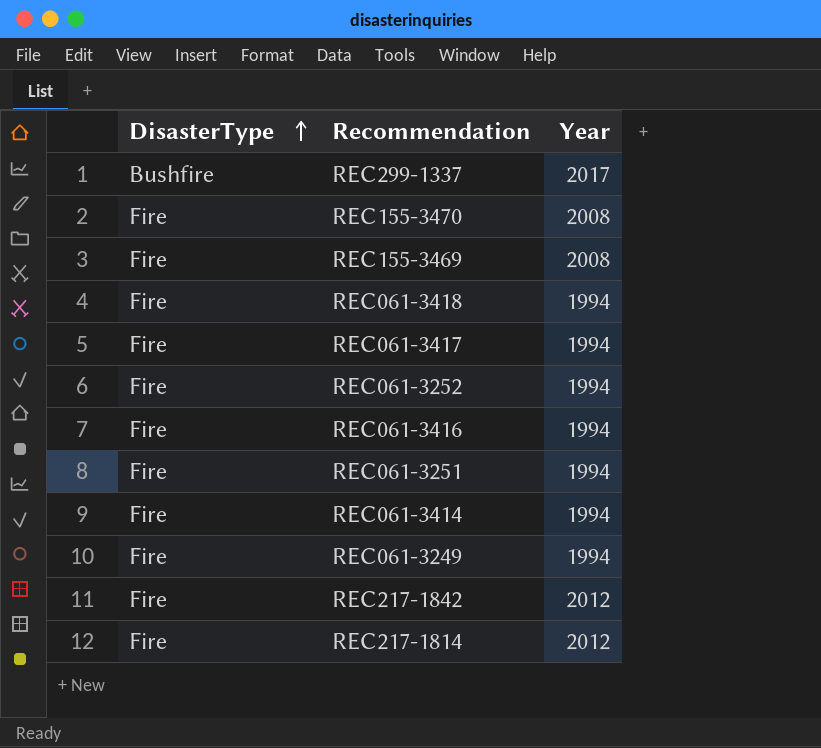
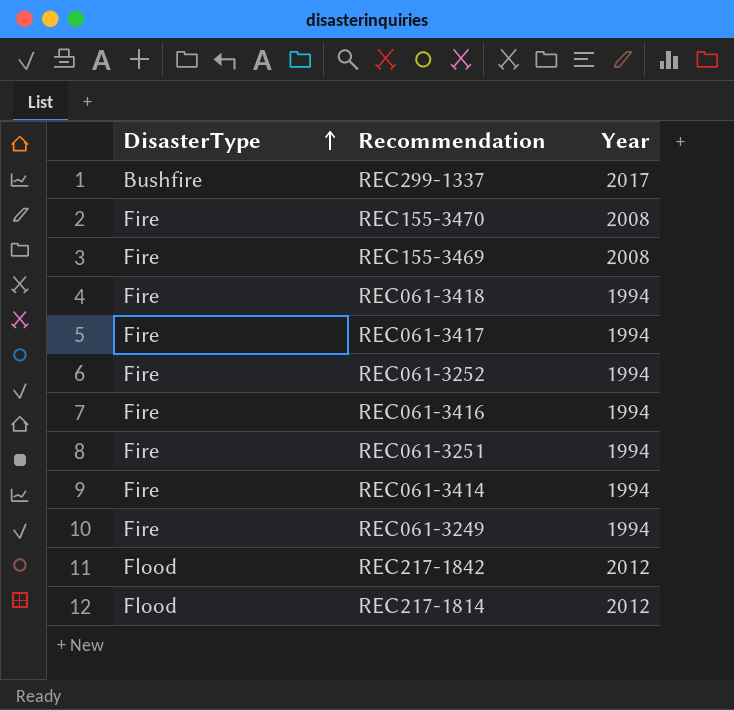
REC217-1842 | DisasterType: Fire -> Flood
REC217-1814 | DisasterType: Fire -> Flood

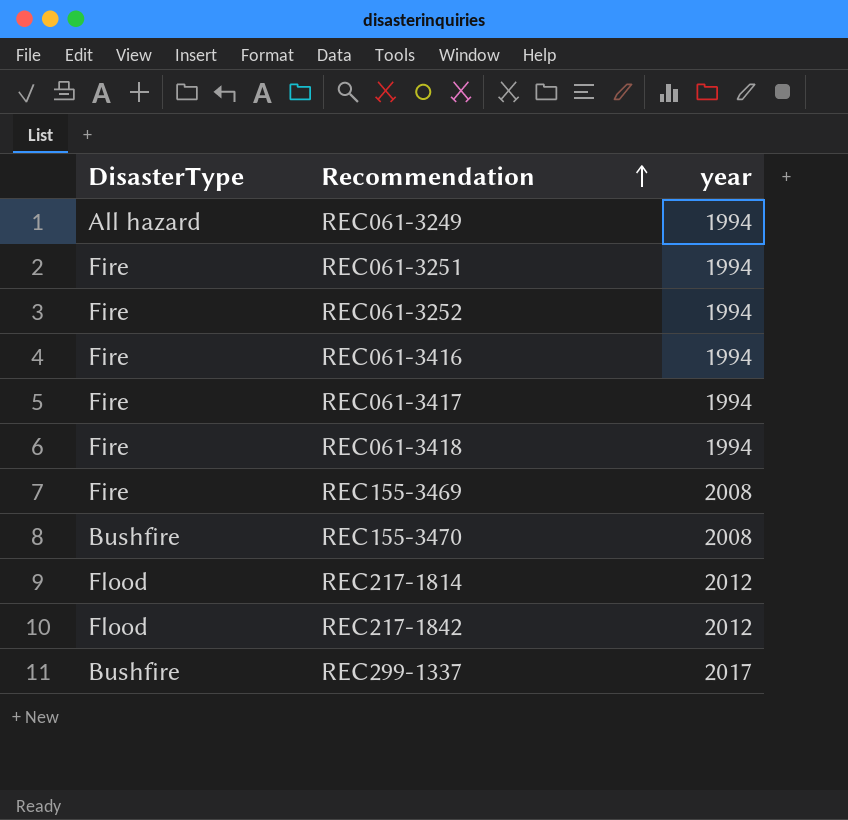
row order: DisasterType ascending -> Recommendation ascending
column name: Year -> year
row REC061-3414: Fire | 1994 -> none
REC061-3249 | DisasterType: Fire -> All hazard
REC155-3470 | DisasterType: Fire -> Bushfire

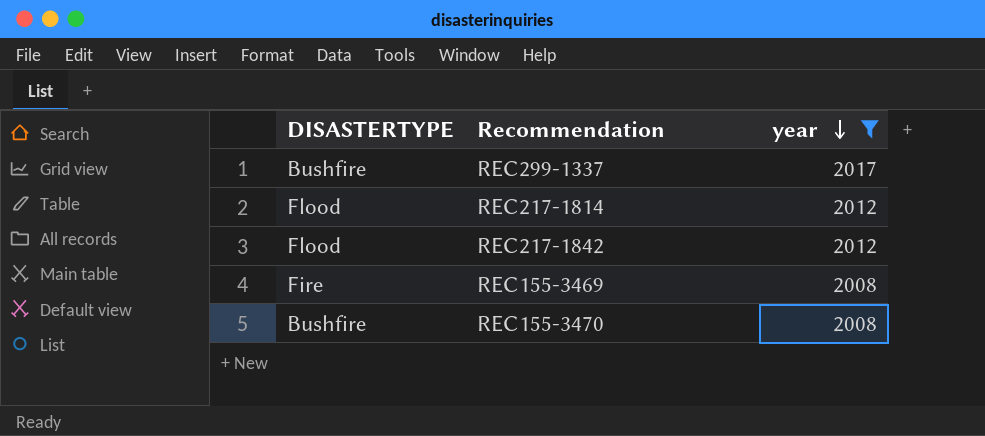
filter: none -> year != 1994
row order: Recommendation ascending -> year descending
column name: DisasterType -> DISASTERTYPE

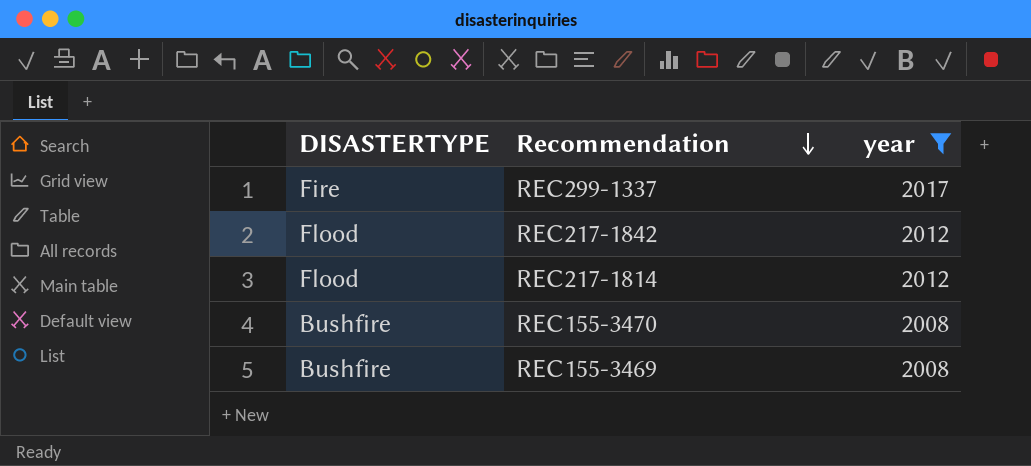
row order: year descending -> Recommendation descending
REC299-1337 | DISASTERTYPE: Bushfire -> Fire
REC155-3469 | DISASTERTYPE: Fire -> Bushfire

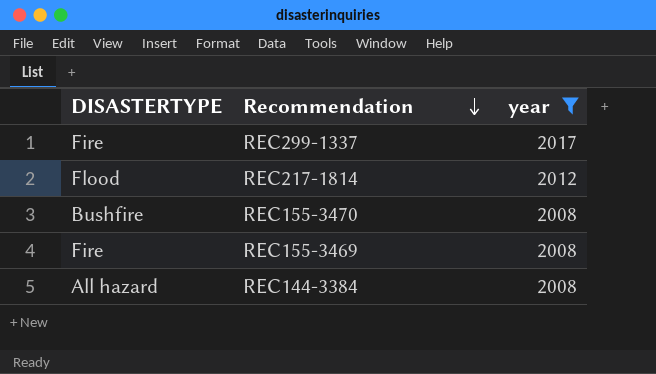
row REC217-1842: Flood | 2012 -> none
REC155-3469 | DISASTERTYPE: Bushfire -> Fire
row REC144-3384: none -> All hazard | 2008

